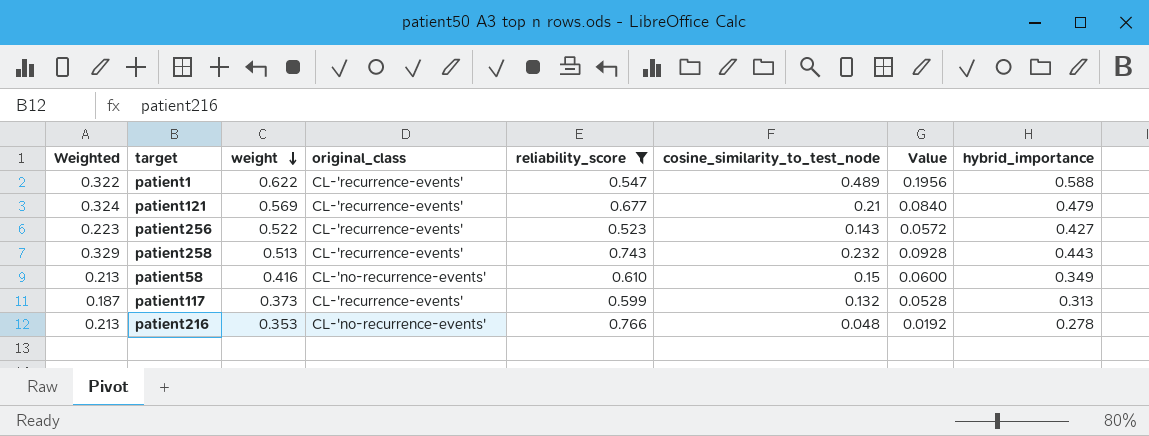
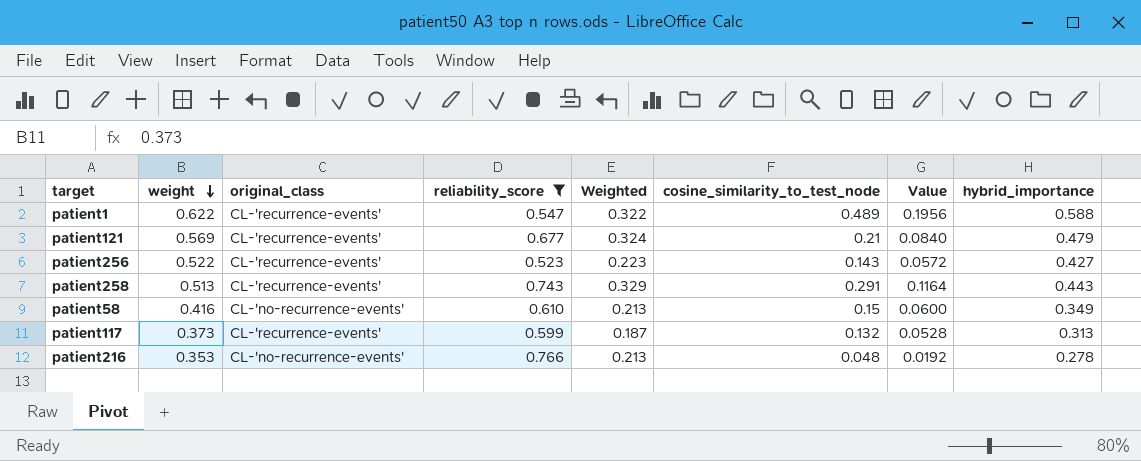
column Weighted | position: 1 -> 5
patient258 | cosine_similarity_to_test_node: 0.232 -> 0.291
patient258 | Value: 0.0928 -> 0.1164

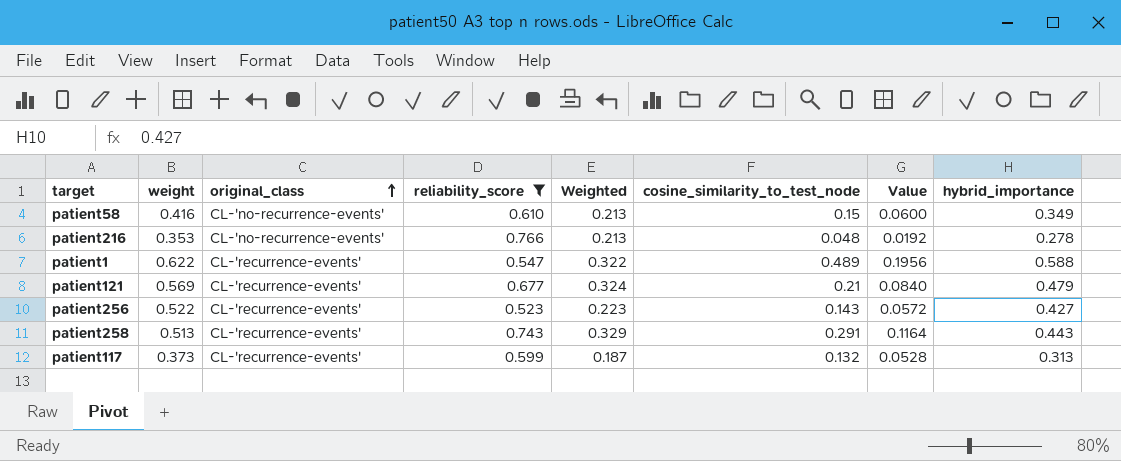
row order: weight descending -> original_class ascending

